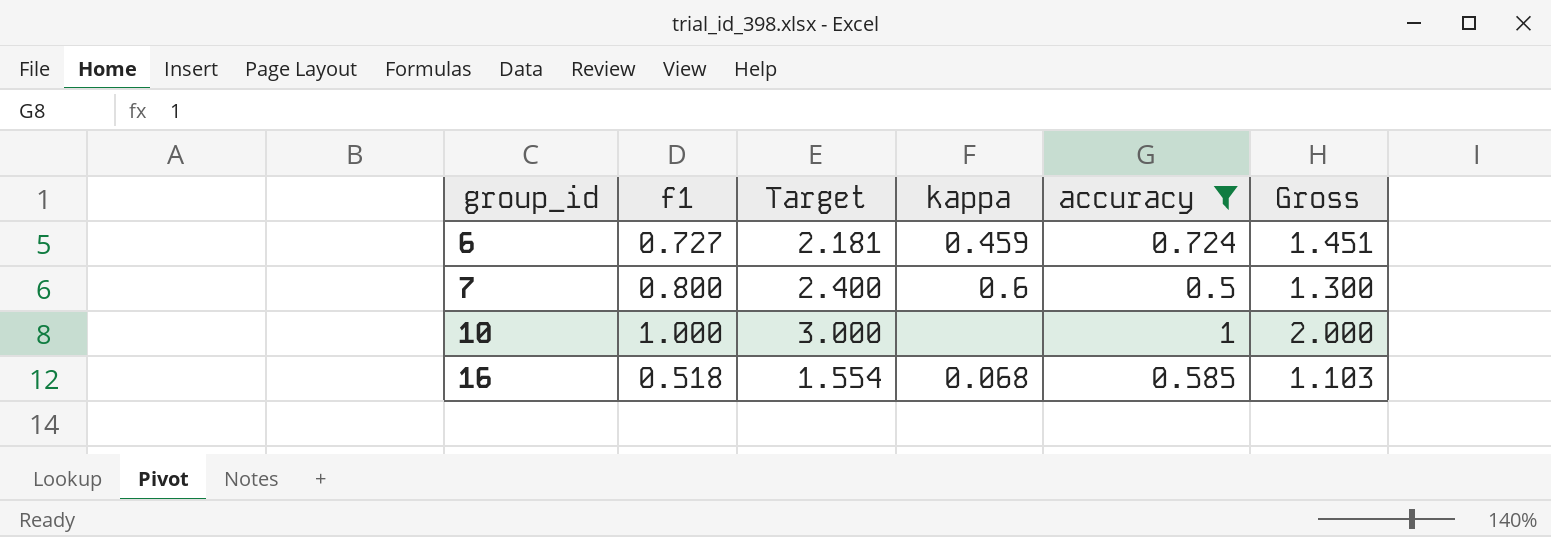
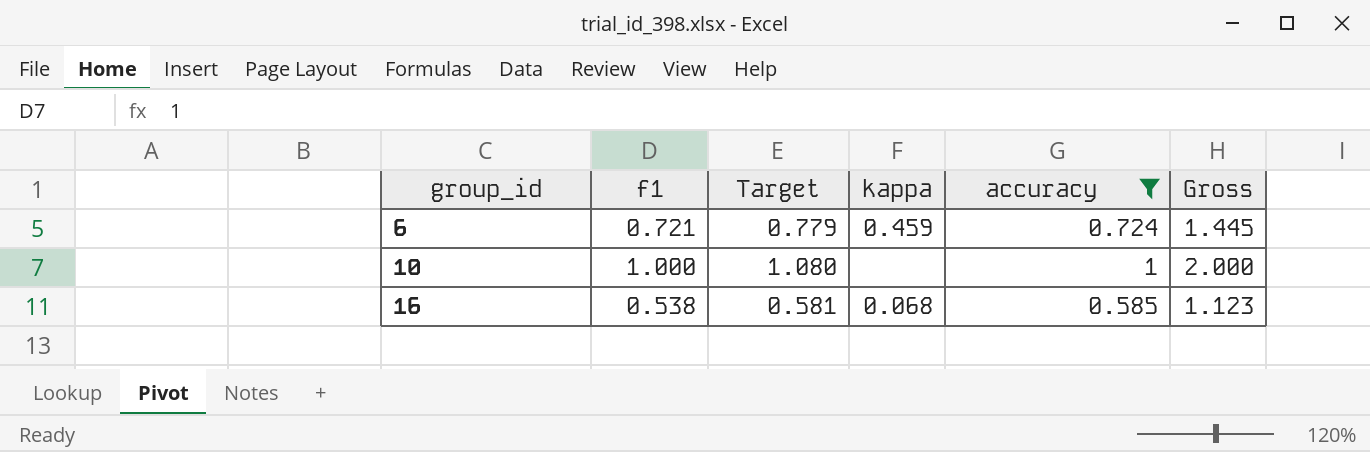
column Target | formula: [f1] * 3 -> [f1] * 1.08
row 7: 0.800 | 2.400 | 0.6 | 0.5 | 1.300 -> none
6 | f1: 0.727 -> 0.721
6 | Gross: 1.451 -> 1.445
16 | f1: 0.518 -> 0.538
16 | Gross: 1.103 -> 1.123

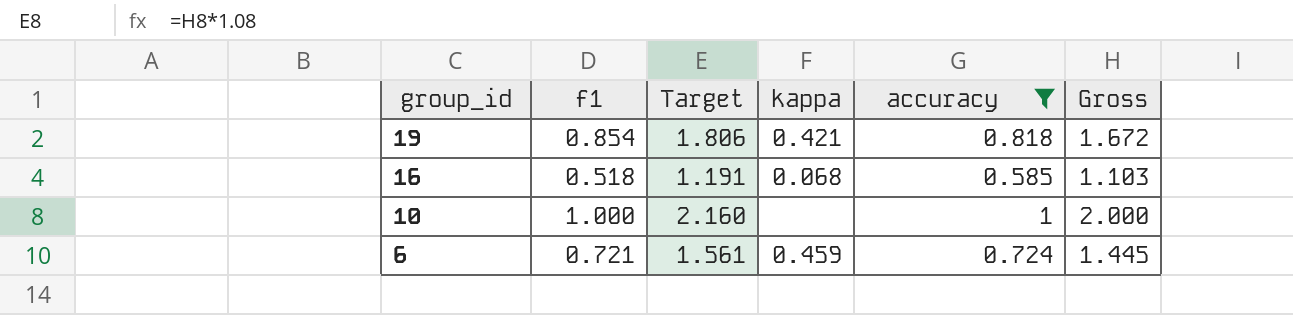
row order: group_id ascending -> group_id descending
column Target | formula: [f1] * 1.08 -> [Gross] * 1.08
row 19: none -> 0.854 | 1.806 | 0.421 | 0.818 | 1.672
16 | f1: 0.538 -> 0.518
16 | Gross: 1.123 -> 1.103

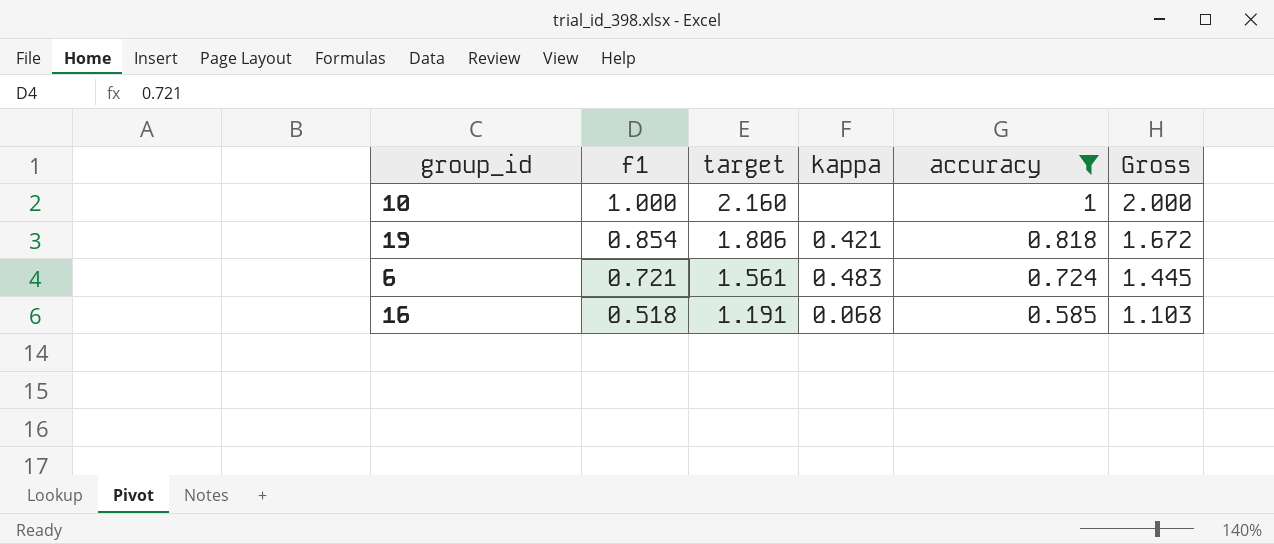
row order: group_id descending -> f1 descending
column name: Target -> target
6 | kappa: 0.459 -> 0.483

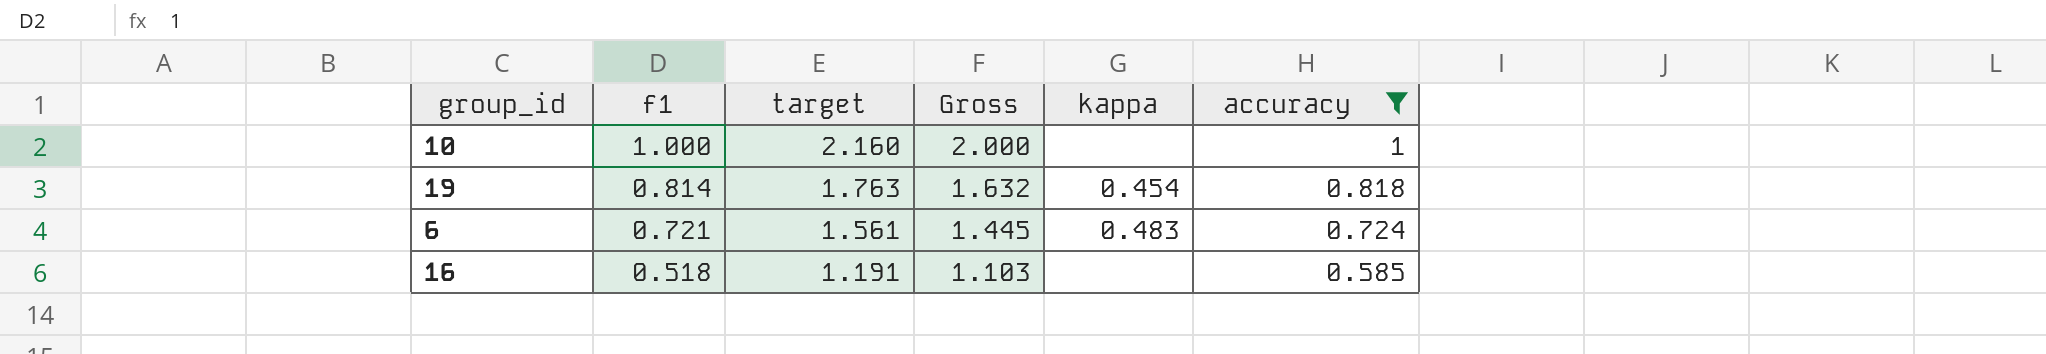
column Gross | position: 6 -> 4
19 | f1: 0.854 -> 0.814
19 | target: 1.806 -> 1.763
19 | Gross: 1.672 -> 1.632
19 | kappa: 0.421 -> 0.454
16 | kappa: 0.068 -> none

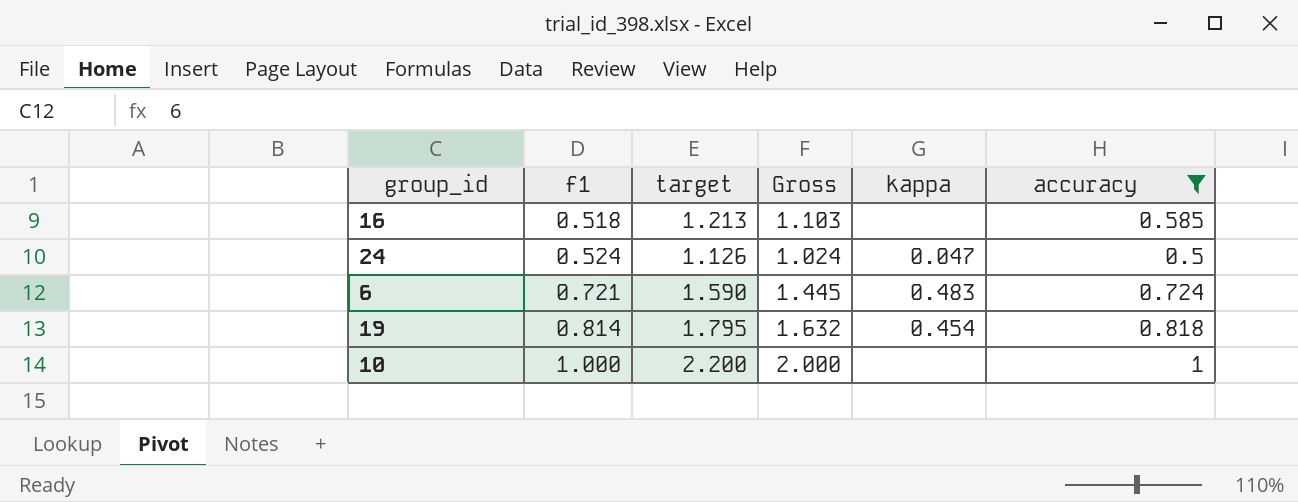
row order: f1 descending -> f1 ascending
column target | formula: [Gross] * 1.08 -> [Gross] * 1.1
row 24: none -> 0.524 | 1.126 | 1.024 | 0.047 | 0.5

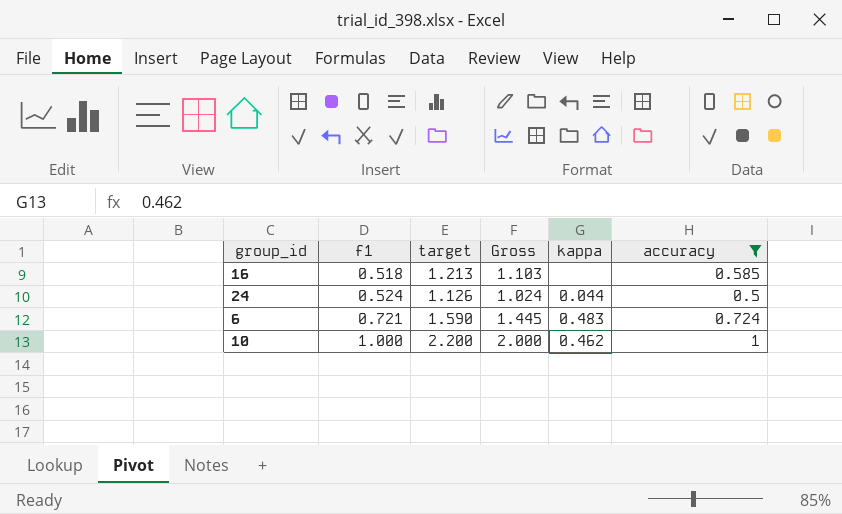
row 19: 0.814 | 1.795 | 1.632 | 0.454 | 0.818 -> none
24 | kappa: 0.047 -> 0.044
10 | kappa: none -> 0.462

